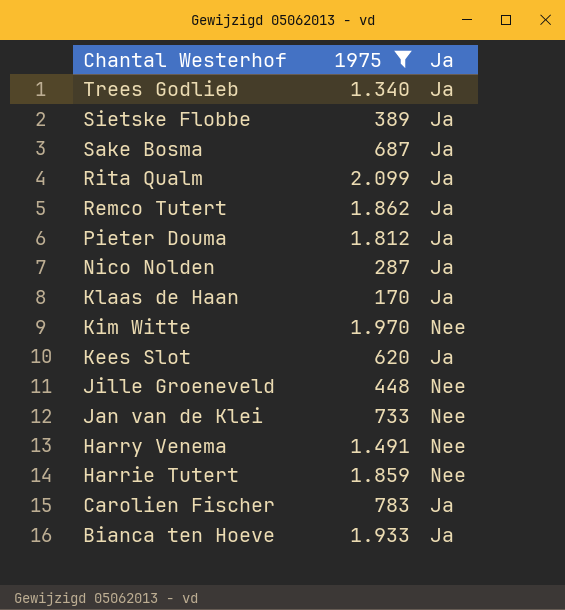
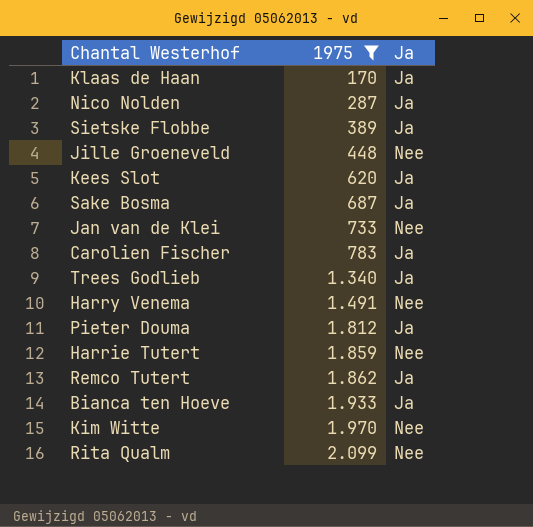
row order: Chantal Westerhof descending -> 1975 ascending
Rita Qualm | Ja: Ja -> Nee

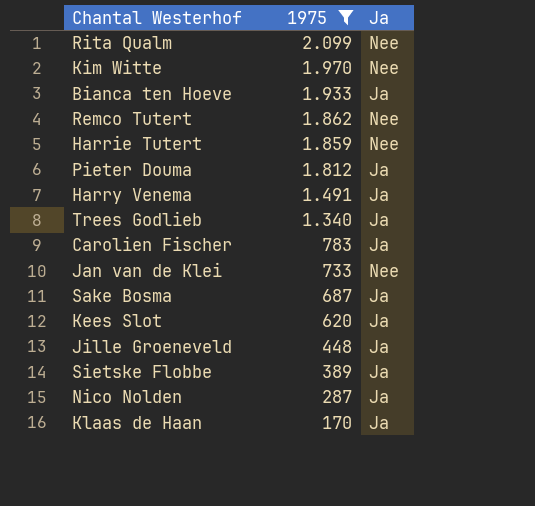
row order: 1975 ascending -> 1975 descending
Remco Tutert | Ja: Ja -> Nee
Harry Venema | Ja: Nee -> Ja
Jille Groeneveld | Ja: Nee -> Ja

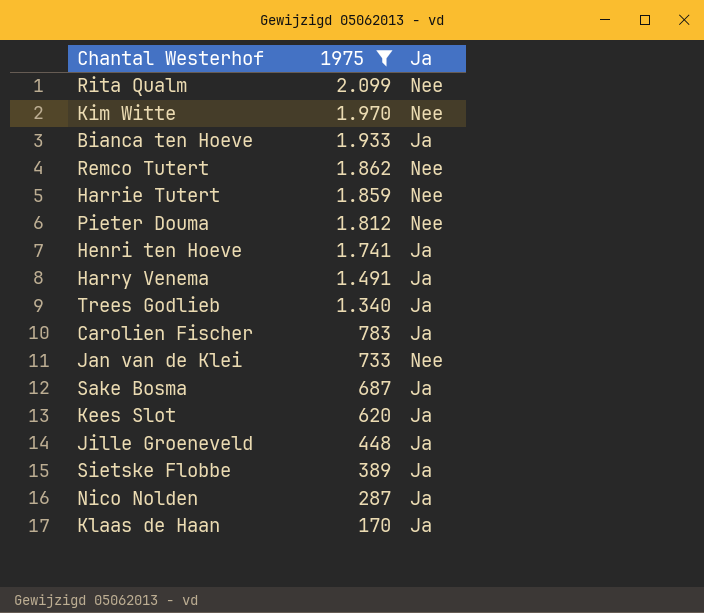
Pieter Douma | Ja: Ja -> Nee
row Henri ten Hoeve: none -> 1.741 | Ja

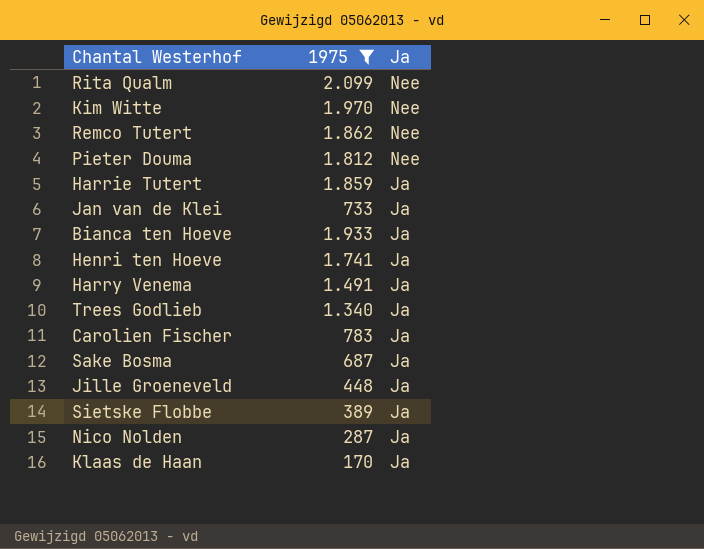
row order: 1975 descending -> Ja descending
row Kees Slot: 620 | Ja -> none
Harrie Tutert | Ja: Nee -> Ja
Jan van de Klei | Ja: Nee -> Ja

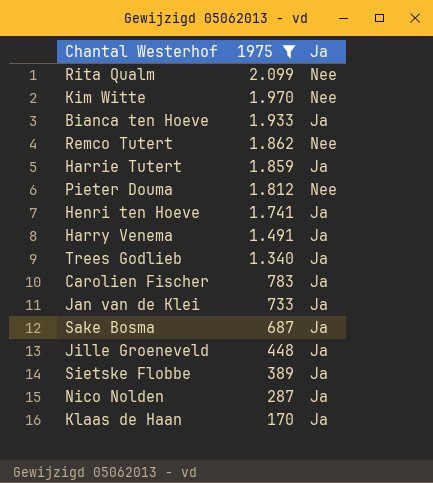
row order: Ja descending -> 1975 descending

